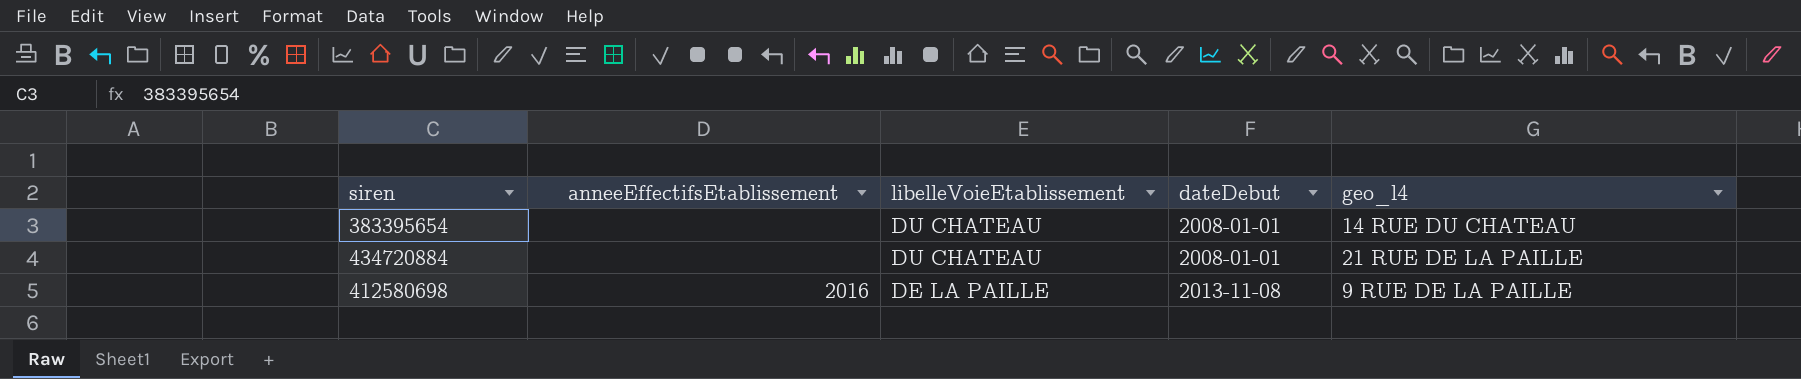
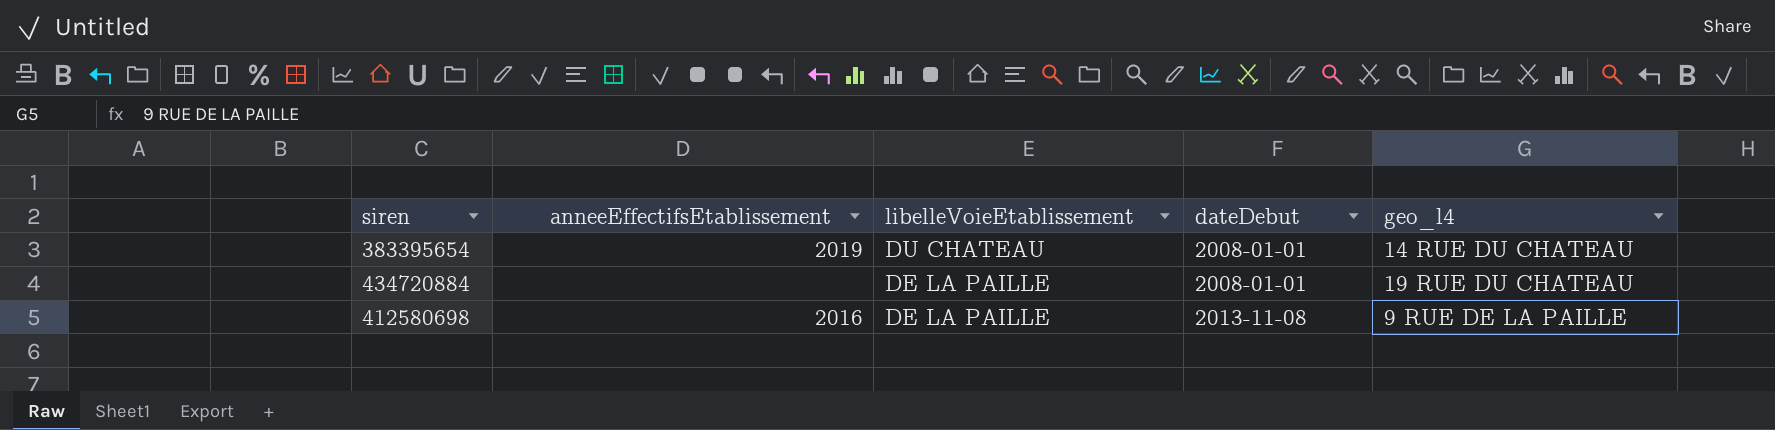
383395654 | anneeEffectifsEtablissement: none -> 2019
434720884 | libelleVoieEtablissement: DU CHATEAU -> DE LA PAILLE
434720884 | geo_l4: 21 RUE DE LA PAILLE -> 19 RUE DU CHATEAU

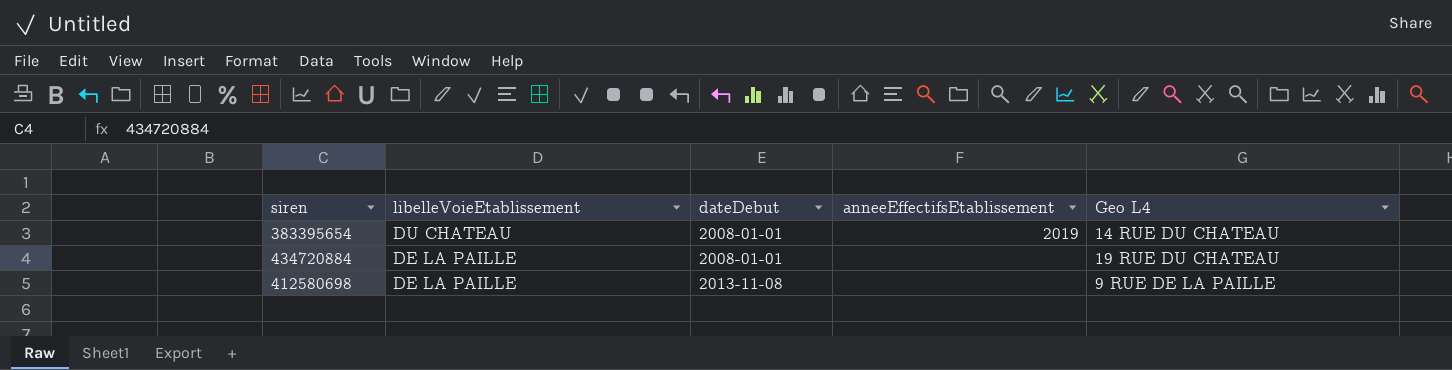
column anneeEffectifsEtablissement | position: 2 -> 4
column name: geo_l4 -> Geo L4
412580698 | anneeEffectifsEtablissement: 2016 -> none

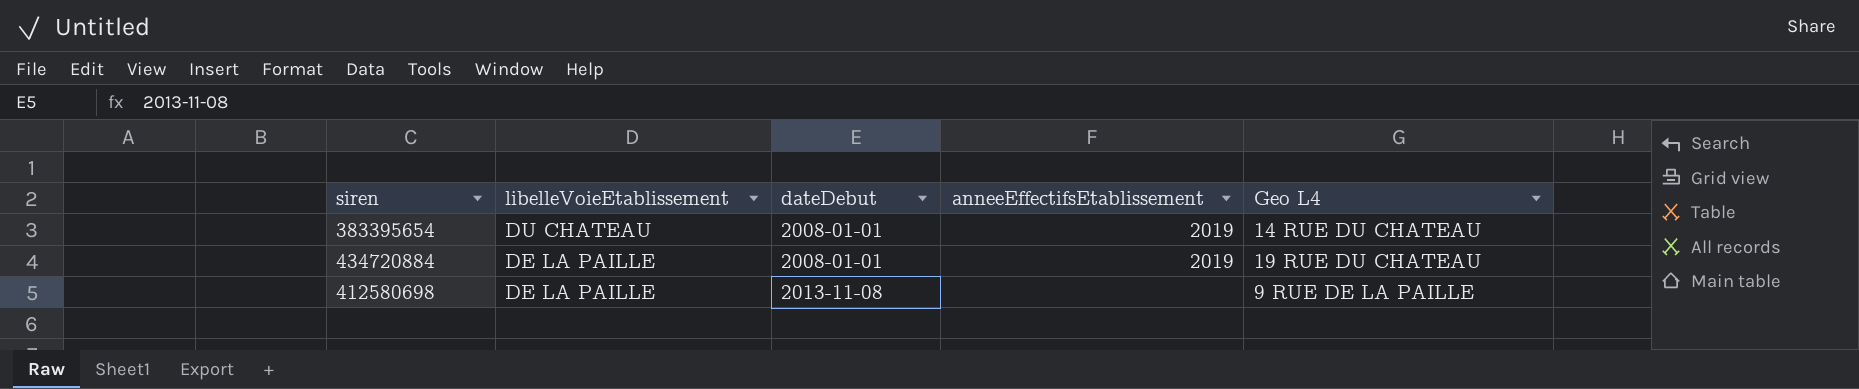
434720884 | anneeEffectifsEtablissement: none -> 2019

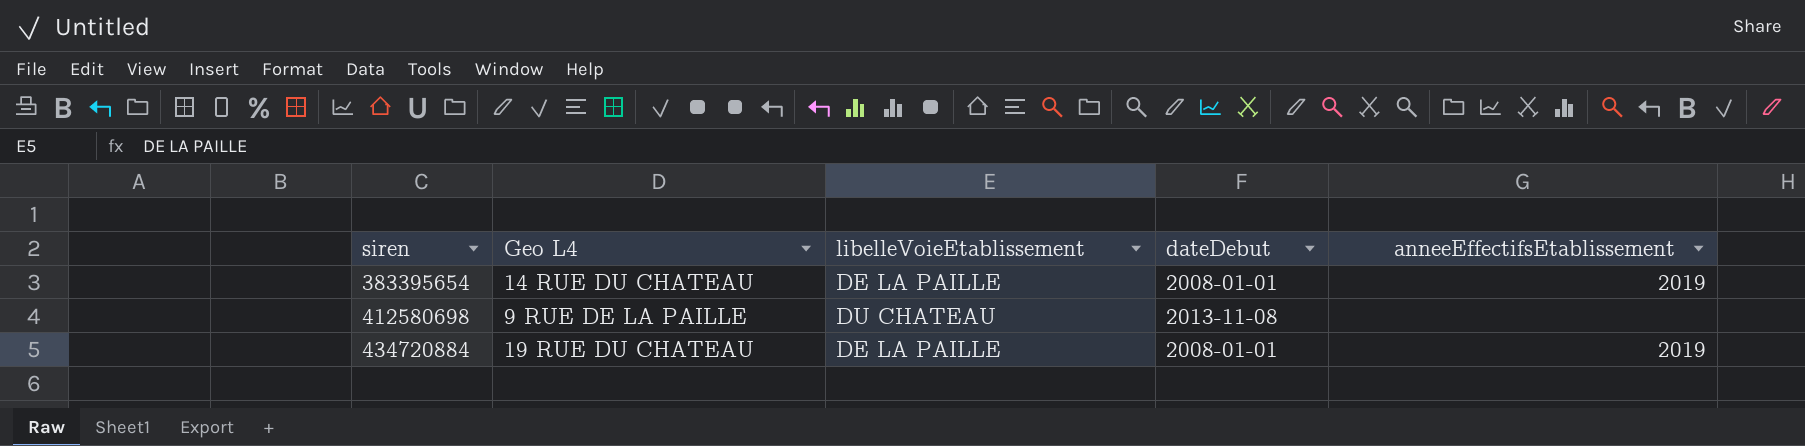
row order: libelleVoieEtablissement descending -> siren ascending
column Geo L4 | position: 5 -> 2
383395654 | libelleVoieEtablissement: DU CHATEAU -> DE LA PAILLE
412580698 | libelleVoieEtablissement: DE LA PAILLE -> DU CHATEAU

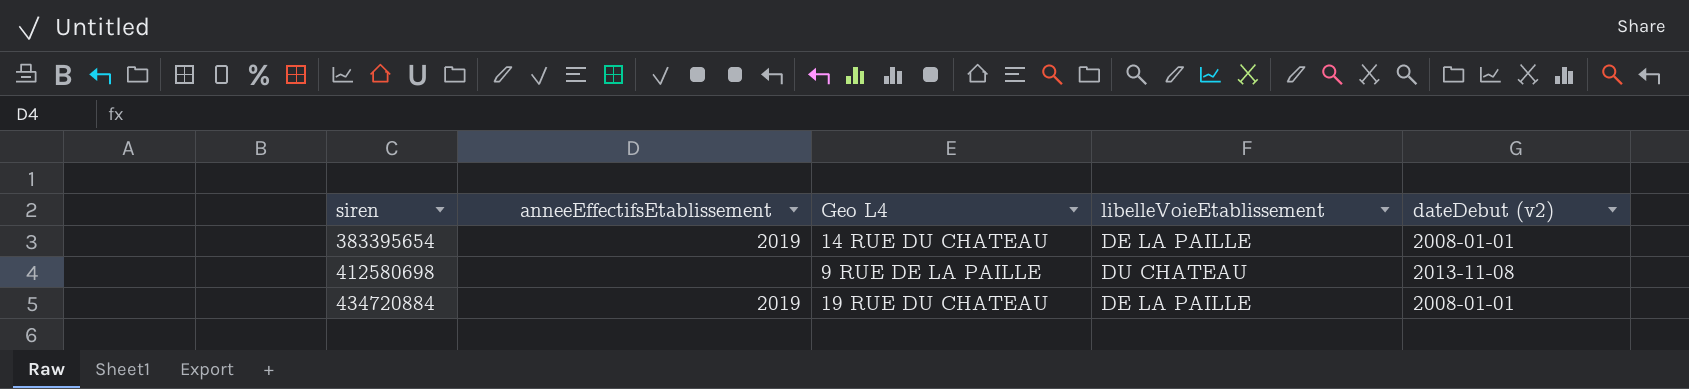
column anneeEffectifsEtablissement | position: 5 -> 2
column name: dateDebut -> dateDebut (v2)

